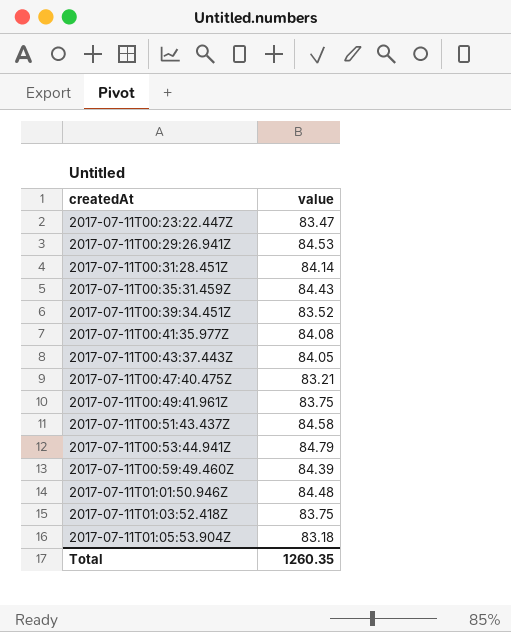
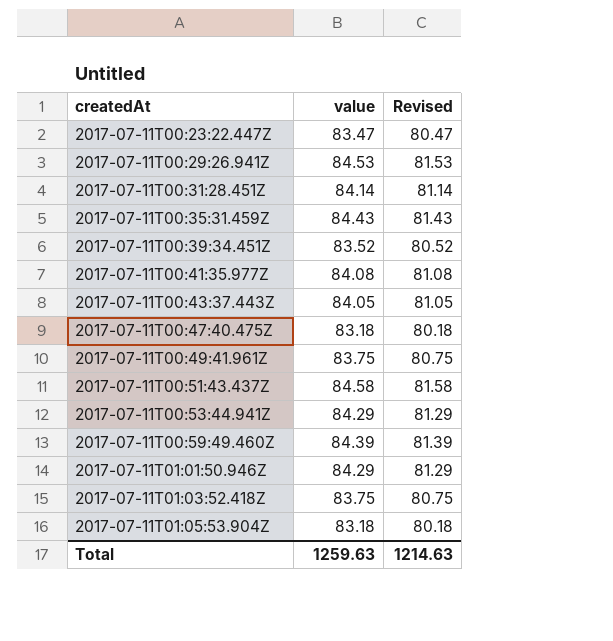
column Revised | formula: none -> [value] - 3
2017-07-11T00:47:40.475Z | value: 83.21 -> 83.18
2017-07-11T00:53:44.941Z | value: 84.79 -> 84.29
2017-07-11T01:01:50.946Z | value: 84.48 -> 84.29
Total | value: 1260.35 -> 1259.63

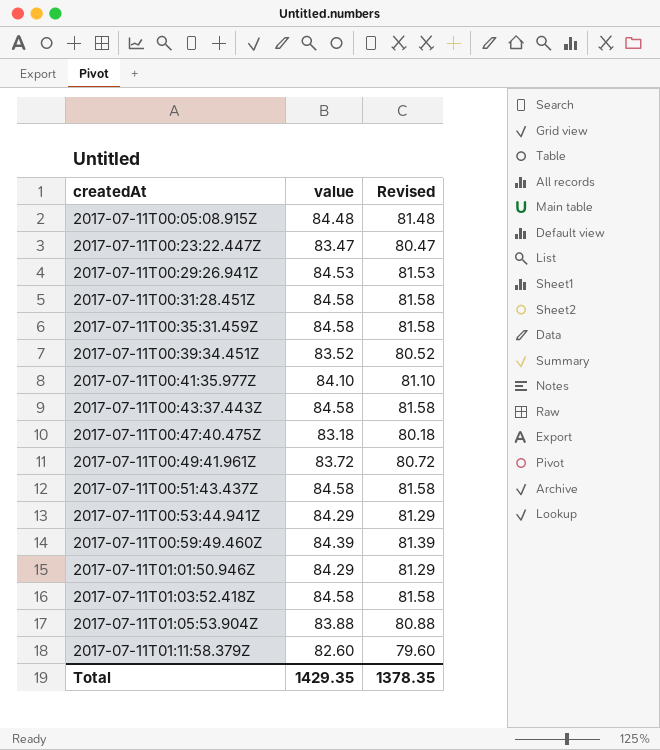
row 2017-07-11T00:05:08.915Z: none -> 84.48 | 81.48
2017-07-11T00:31:28.451Z | value: 84.14 -> 84.58
2017-07-11T00:31:28.451Z | Revised: 81.14 -> 81.58
2017-07-11T00:35:31.459Z | value: 84.43 -> 84.58
2017-07-11T00:35:31.459Z | Revised: 81.43 -> 81.58
2017-07-11T00:41:35.977Z | value: 84.08 -> 84.10
2017-07-11T00:41:35.977Z | Revised: 81.08 -> 81.10
2017-07-11T00:43:37.443Z | value: 84.05 -> 84.58
2017-07-11T00:43:37.443Z | Revised: 81.05 -> 81.58
2017-07-11T00:49:41.961Z | value: 83.75 -> 83.72
2017-07-11T00:49:41.961Z | Revised: 80.75 -> 80.72
2017-07-11T01:03:52.418Z | value: 83.75 -> 84.58
2017-07-11T01:03:52.418Z | Revised: 80.75 -> 81.58
2017-07-11T01:05:53.904Z | value: 83.18 -> 83.88
2017-07-11T01:05:53.904Z | Revised: 80.18 -> 80.88
row 2017-07-11T01:11:58.379Z: none -> 82.60 | 79.60
Total | value: 1259.63 -> 1429.35
Total | Revised: 1214.63 -> 1378.35

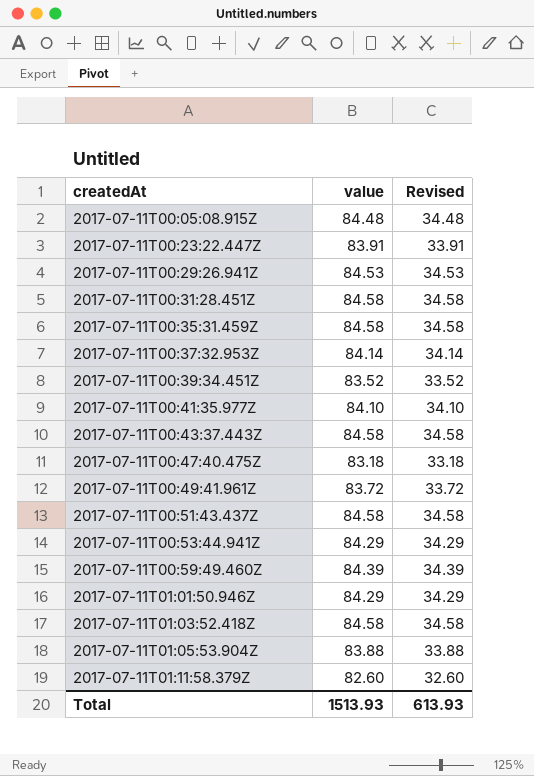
column Revised | formula: [value] - 3 -> [value] - 50
2017-07-11T00:23:22.447Z | value: 83.47 -> 83.91
row 2017-07-11T00:37:32.953Z: none -> 84.14 | 34.14
Total | value: 1429.35 -> 1513.93
Total | Revised: 1378.35 -> 613.93

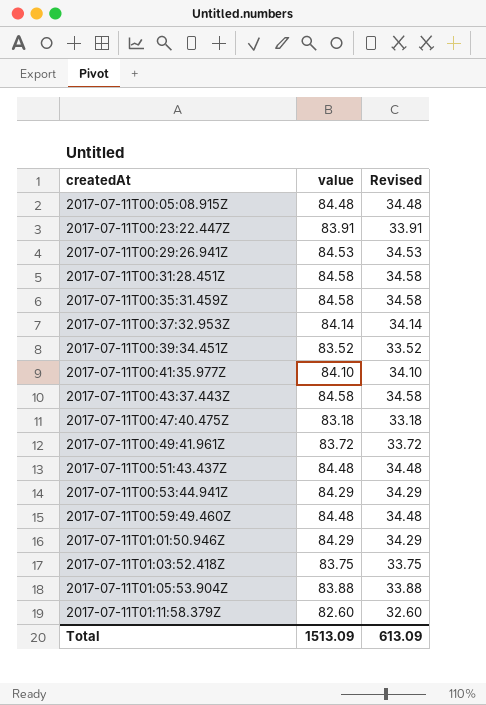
2017-07-11T00:51:43.437Z | value: 84.58 -> 84.48
2017-07-11T00:51:43.437Z | Revised: 34.58 -> 34.48
2017-07-11T00:59:49.460Z | value: 84.39 -> 84.48
2017-07-11T00:59:49.460Z | Revised: 34.39 -> 34.48
2017-07-11T01:03:52.418Z | value: 84.58 -> 83.75
2017-07-11T01:03:52.418Z | Revised: 34.58 -> 33.75
Total | value: 1513.93 -> 1513.09
Total | Revised: 613.93 -> 613.09

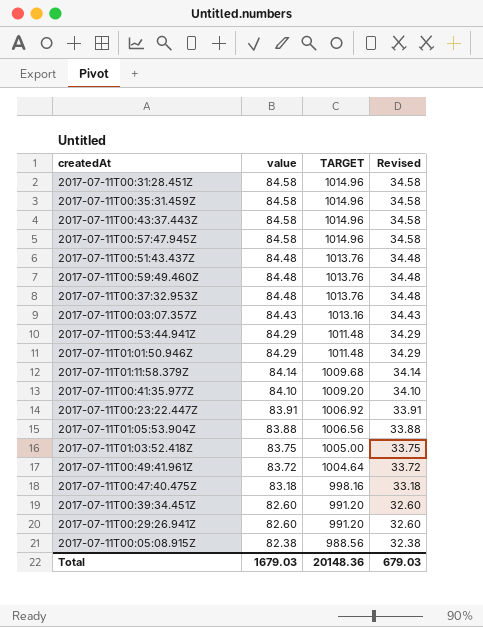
row order: createdAt ascending -> value descending
column TARGET | formula: none -> [value] * 12
row 2017-07-11T00:57:47.945Z: none -> 84.58 | 1014.96 | 34.58
2017-07-11T00:37:32.953Z | value: 84.14 -> 84.48
2017-07-11T00:37:32.953Z | Revised: 34.14 -> 34.48
row 2017-07-11T00:03:07.357Z: none -> 84.43 | 1013.16 | 34.43
2017-07-11T01:11:58.379Z | value: 82.60 -> 84.14
2017-07-11T01:11:58.379Z | Revised: 32.60 -> 34.14
2017-07-11T00:39:34.451Z | value: 83.52 -> 82.60
2017-07-11T00:39:34.451Z | Revised: 33.52 -> 32.60
2017-07-11T00:29:26.941Z | value: 84.53 -> 82.60
2017-07-11T00:29:26.941Z | Revised: 34.53 -> 32.60
2017-07-11T00:05:08.915Z | value: 84.48 -> 82.38
2017-07-11T00:05:08.915Z | Revised: 34.48 -> 32.38
Total | value: 1513.09 -> 1679.03
Total | Revised: 613.09 -> 679.03

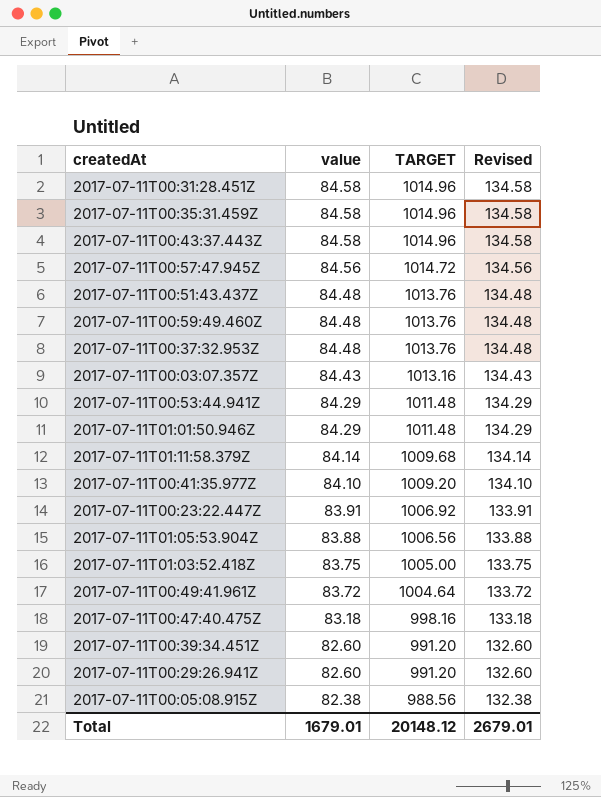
column Revised | formula: [value] - 50 -> [value] + 50
2017-07-11T00:57:47.945Z | value: 84.58 -> 84.56
2017-07-11T00:57:47.945Z | TARGET: 1014.96 -> 1014.72
Total | value: 1679.03 -> 1679.01
Total | TARGET: 20148.36 -> 20148.12
Total | Revised: 679.03 -> 2679.01

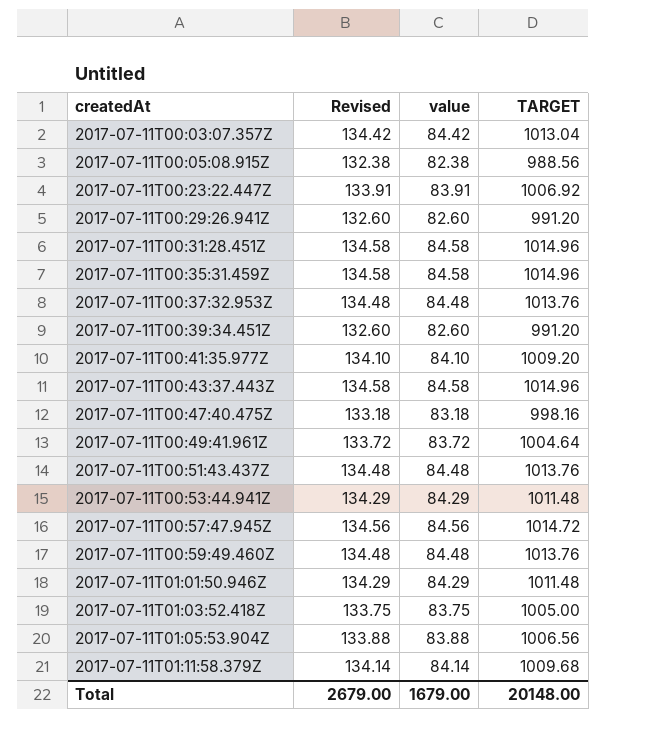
row order: value descending -> createdAt ascending
column Revised | position: 4 -> 2
2017-07-11T00:03:07.357Z | Revised: 134.43 -> 134.42
2017-07-11T00:03:07.357Z | value: 84.43 -> 84.42
2017-07-11T00:03:07.357Z | TARGET: 1013.16 -> 1013.04
Total | Revised: 2679.01 -> 2679.00
Total | value: 1679.01 -> 1679.00
Total | TARGET: 20148.12 -> 20148.00

